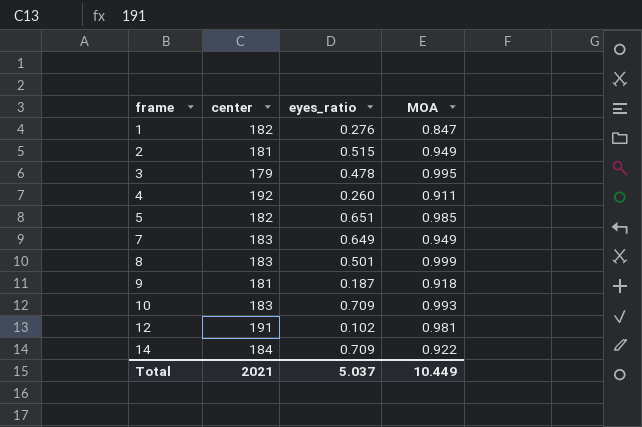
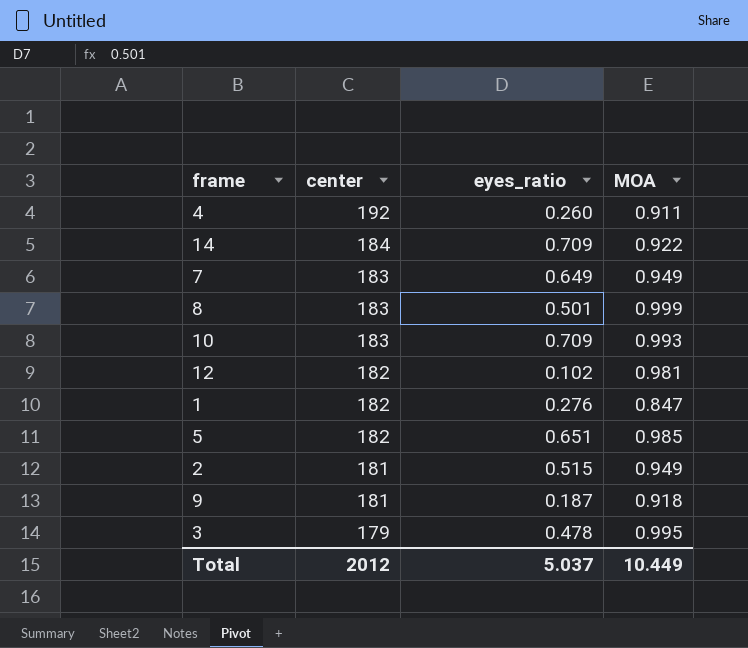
row order: frame ascending -> center descending
12 | center: 191 -> 182
Total | center: 2021 -> 2012

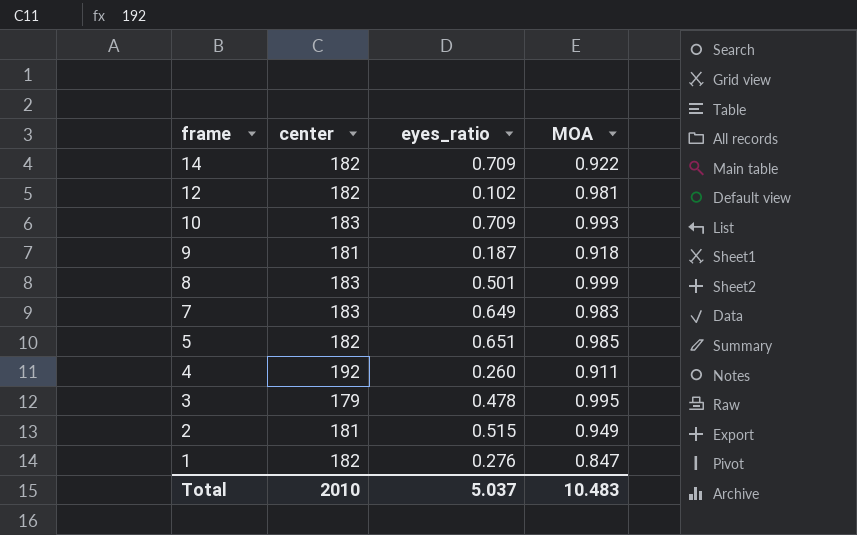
row order: center descending -> frame descending
14 | center: 184 -> 182
7 | MOA: 0.949 -> 0.983
Total | center: 2012 -> 2010
Total | MOA: 10.449 -> 10.483

